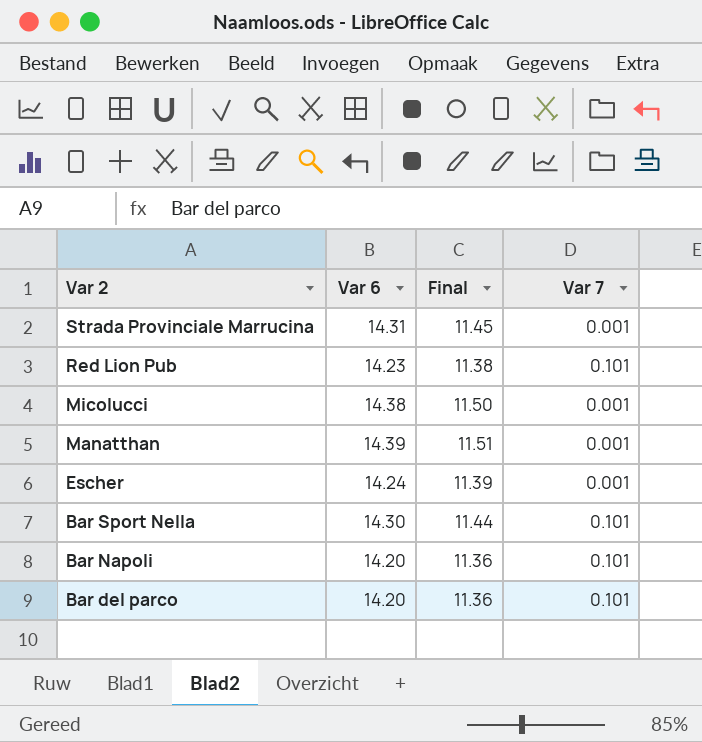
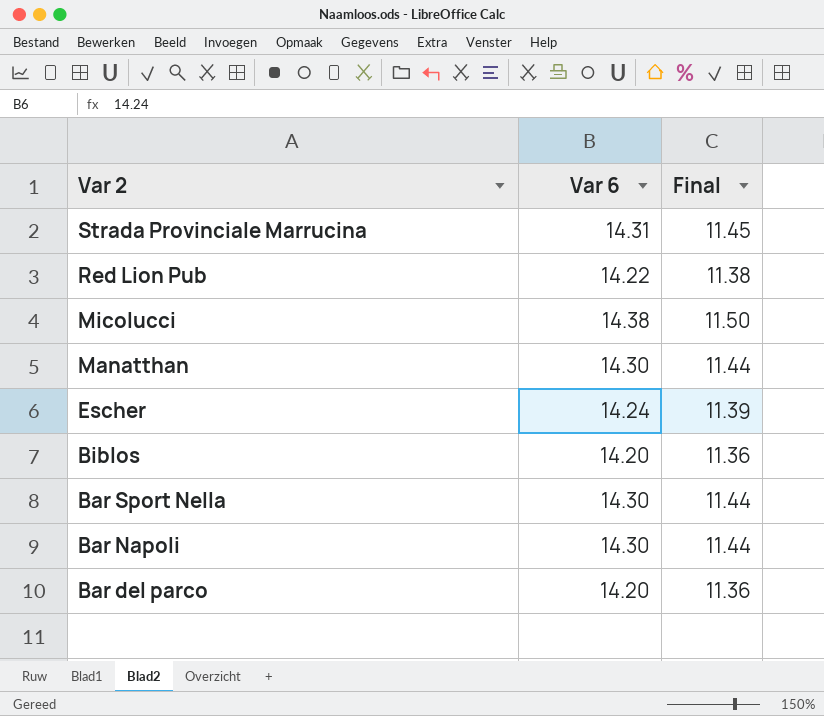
column Var 7 | position: 4 -> none
Red Lion Pub | Var 6: 14.23 -> 14.22
Manatthan | Var 6: 14.39 -> 14.30
Manatthan | Final: 11.51 -> 11.44
row Biblos: none -> 14.20 | 11.36
Bar Napoli | Var 6: 14.20 -> 14.30
Bar Napoli | Final: 11.36 -> 11.44

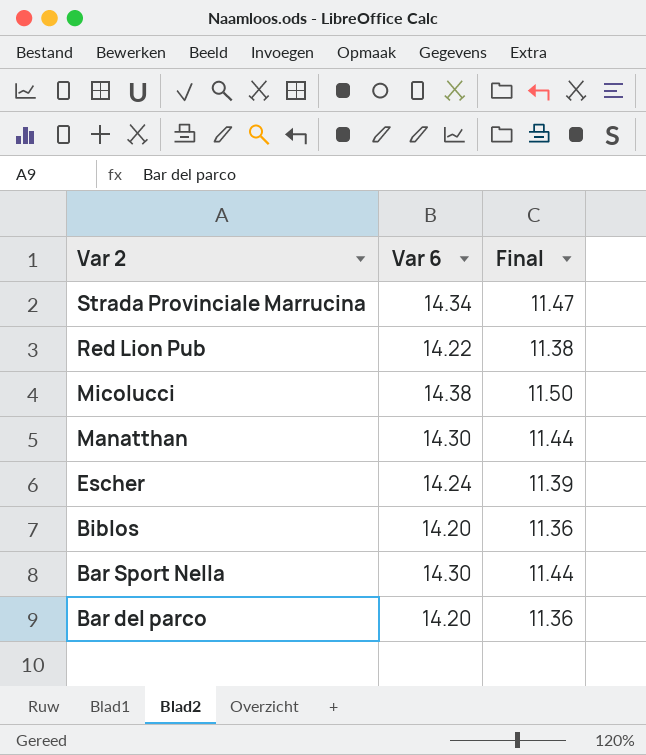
row Bar Napoli: 14.30 | 11.44 -> none
Strada Provinciale Marrucina | Var 6: 14.31 -> 14.34
Strada Provinciale Marrucina | Final: 11.45 -> 11.47

